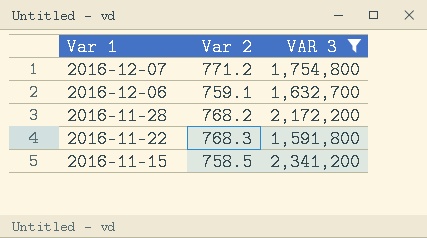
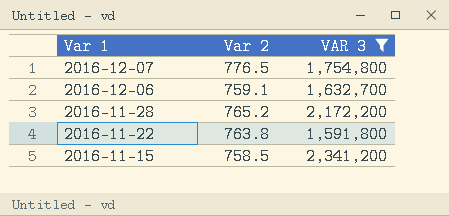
2016-12-07 | Var 2: 771.2 -> 776.5
2016-11-28 | Var 2: 768.2 -> 765.2
2016-11-22 | Var 2: 768.3 -> 763.8

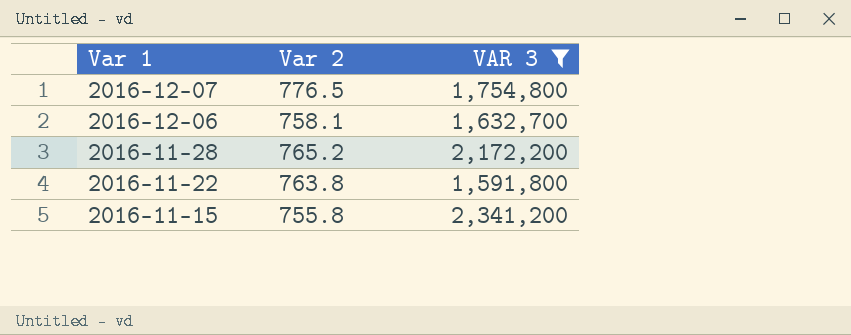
2016-12-06 | Var 2: 759.1 -> 758.1
2016-11-15 | Var 2: 758.5 -> 755.8

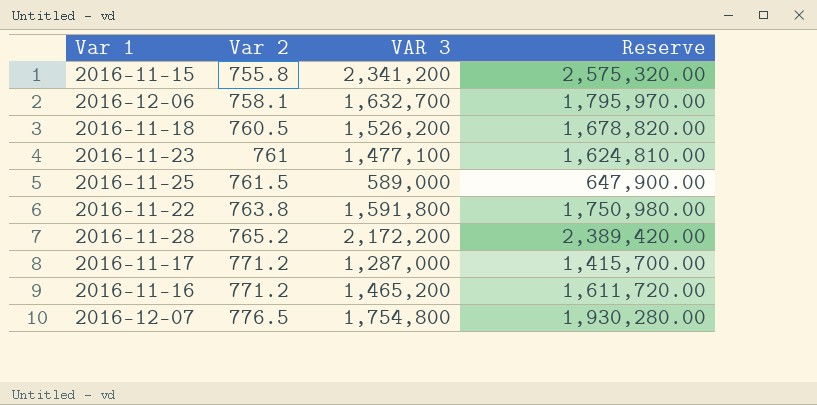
filter: VAR 3 >= 1,591,800 -> none
row order: Var 1 descending -> Var 2 ascending
column Reserve | formula: none -> [VAR 3] * 1.1

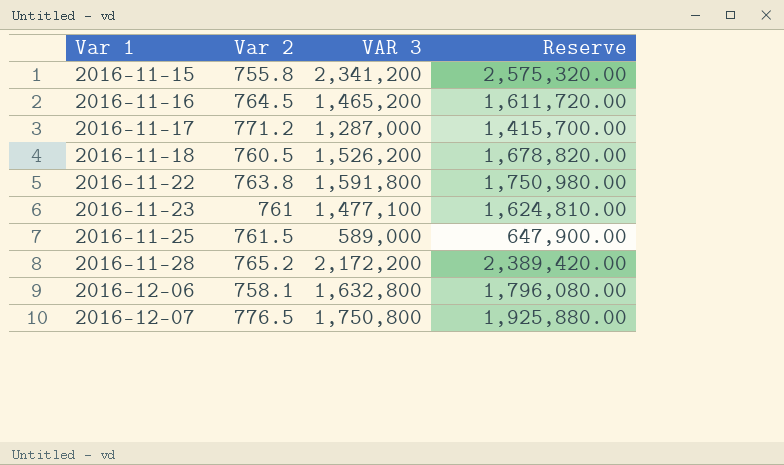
row order: Var 2 ascending -> Var 1 ascending
2016-11-16 | Var 2: 771.2 -> 764.5
2016-12-06 | VAR 3: 1,632,700 -> 1,632,800
2016-12-06 | Reserve: 1,795,970.00 -> 1,796,080.00
2016-12-07 | VAR 3: 1,754,800 -> 1,750,800
2016-12-07 | Reserve: 1,930,280.00 -> 1,925,880.00

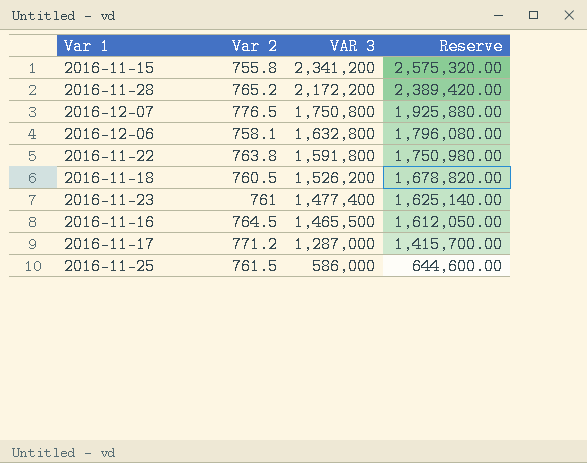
row order: Var 1 ascending -> VAR 3 descending
2016-11-23 | VAR 3: 1,477,100 -> 1,477,400
2016-11-23 | Reserve: 1,624,810.00 -> 1,625,140.00
2016-11-16 | VAR 3: 1,465,200 -> 1,465,500
2016-11-16 | Reserve: 1,611,720.00 -> 1,612,050.00
2016-11-25 | VAR 3: 589,000 -> 586,000
2016-11-25 | Reserve: 647,900.00 -> 644,600.00

